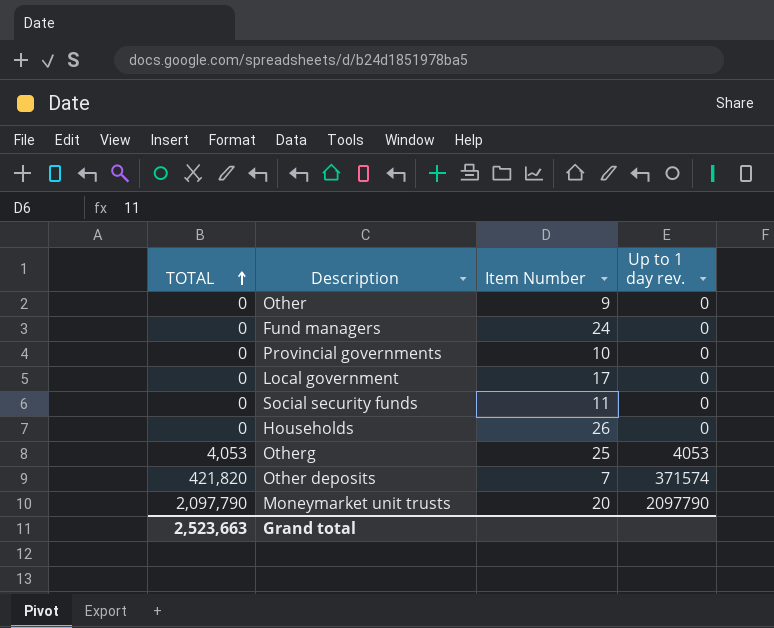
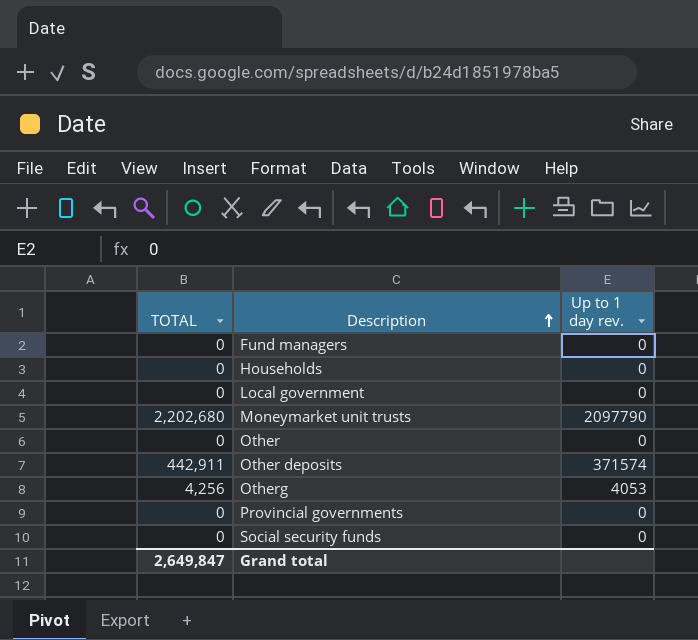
row order: TOTAL ascending -> Description ascending
column Item Number | position: 3 -> none
Moneymarket unit trusts | TOTAL: 2,097,790 -> 2,202,680
Other deposits | TOTAL: 421,820 -> 442,911
Otherg | TOTAL: 4,053 -> 4,256
Grand total | TOTAL: 2,523,663 -> 2,649,847

